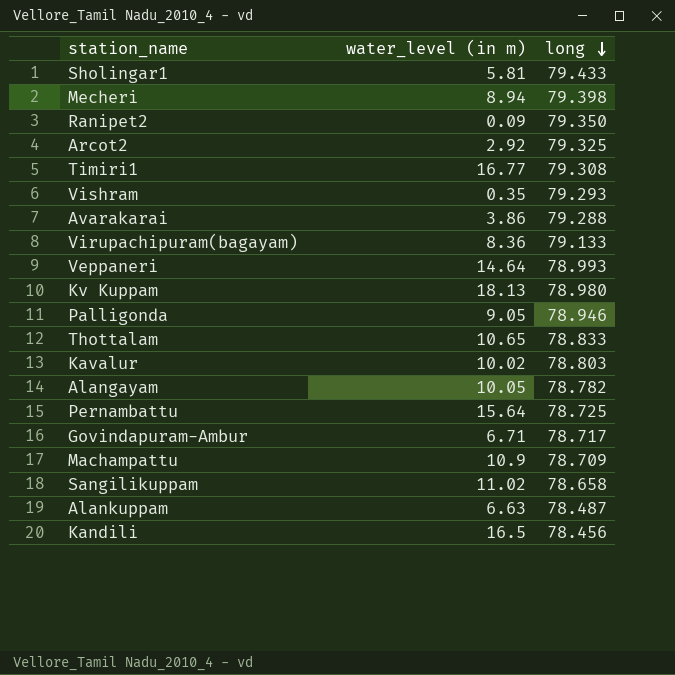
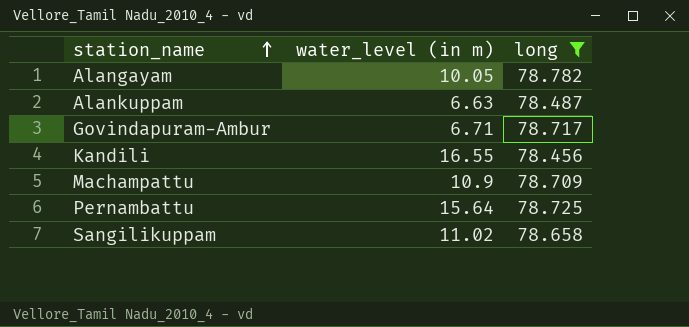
filter: none -> long <= 78.782
row order: long descending -> station_name ascending
Kandili | water_level (in m): 16.5 -> 16.55

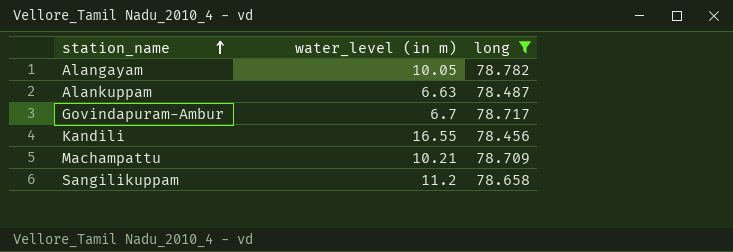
row Pernambattu: 15.64 | 78.725 -> none
Govindapuram-Ambur | water_level (in m): 6.71 -> 6.7
Machampattu | water_level (in m): 10.9 -> 10.21
Sangilikuppam | water_level (in m): 11.02 -> 11.2

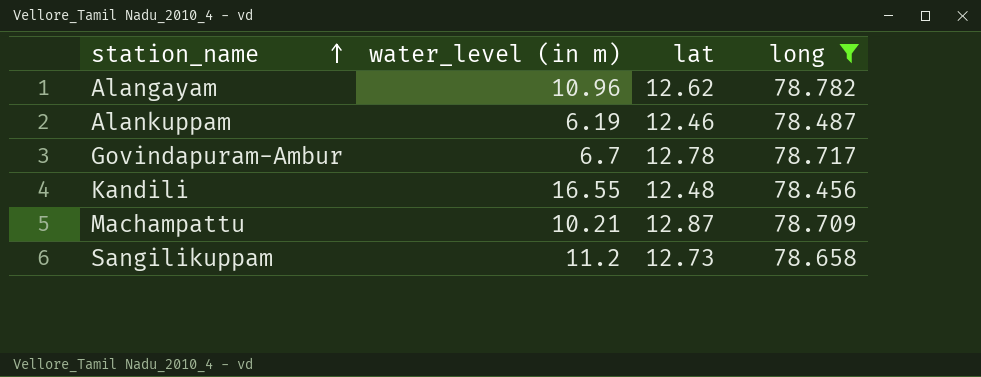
column lat | position: none -> 3
Alangayam | water_level (in m): 10.05 -> 10.96
Alankuppam | water_level (in m): 6.63 -> 6.19

